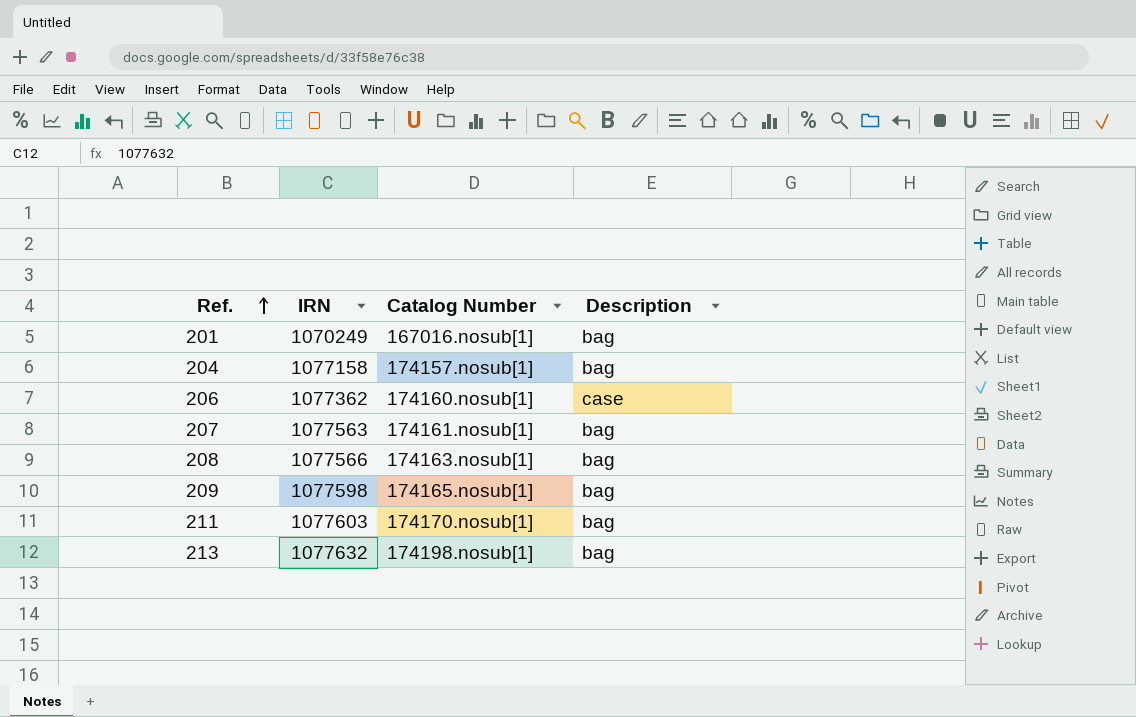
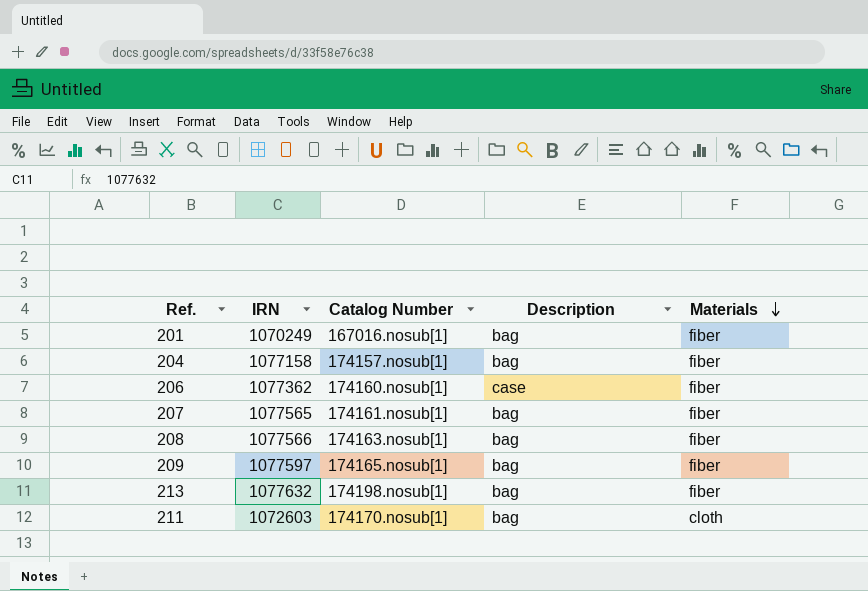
row order: Ref. ascending -> Materials descending
column Materials | position: none -> 5
207 | IRN: 1077563 -> 1077565
209 | IRN: 1077598 -> 1077597
211 | IRN: 1077603 -> 1072603

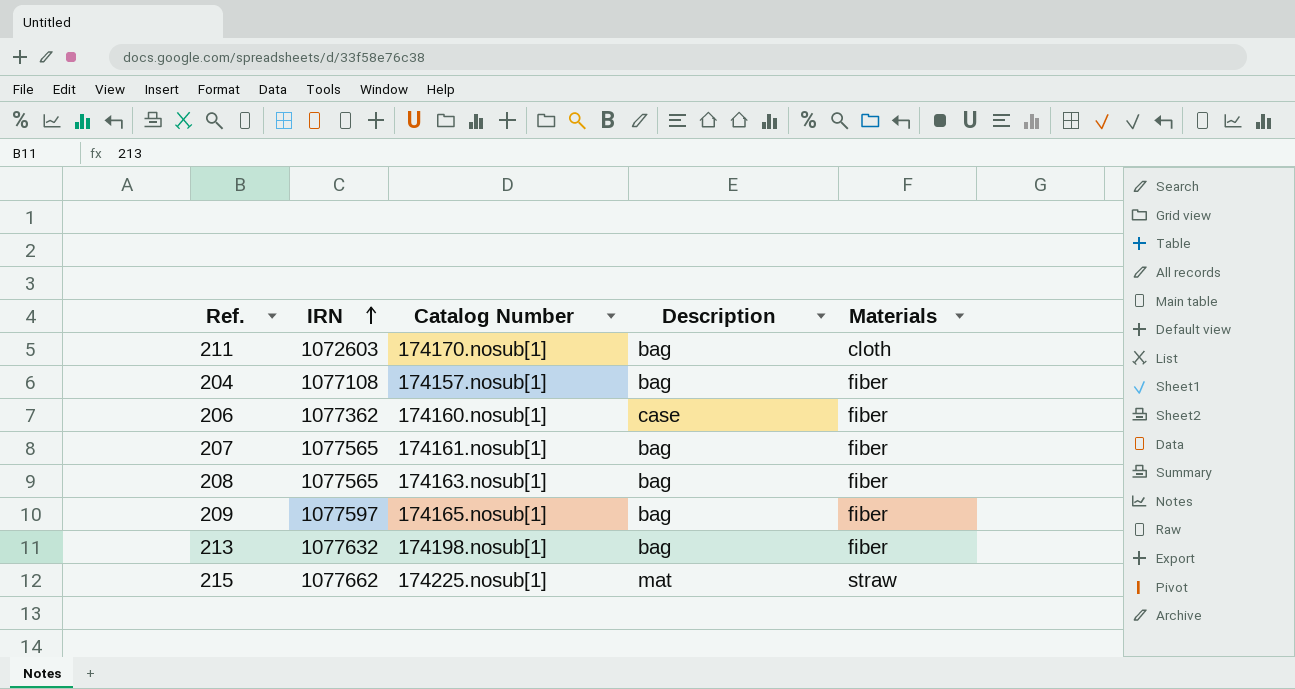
row order: Materials descending -> IRN ascending
row 201: 1070249 | 167016.nosub[1] | bag | fiber -> none
204 | IRN: 1077158 -> 1077108
208 | IRN: 1077566 -> 1077565
row 215: none -> 1077662 | 174225.nosub[1] | mat | straw

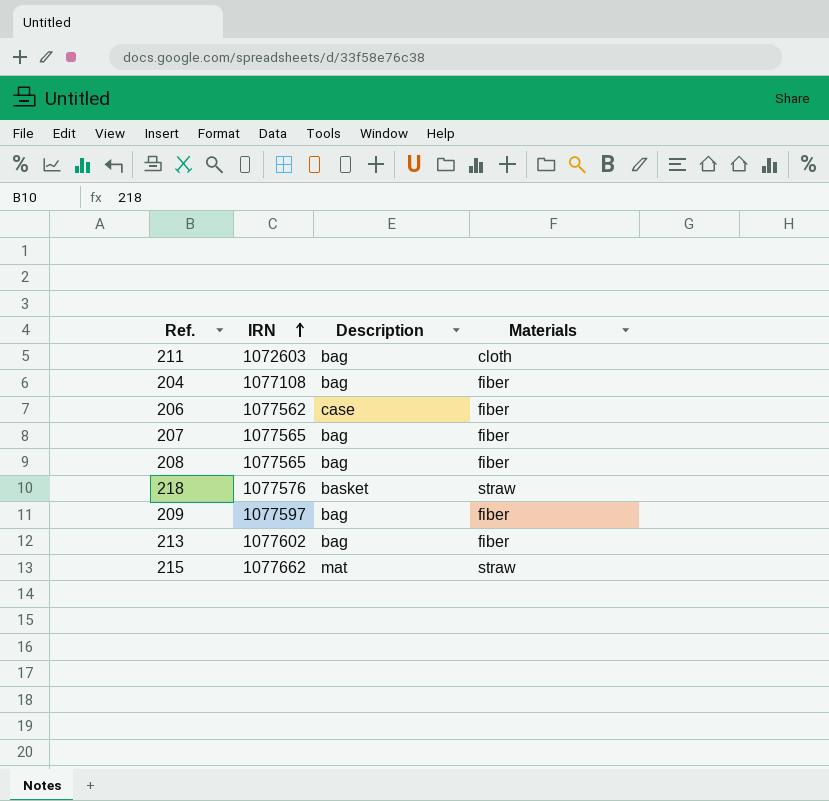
column Catalog Number | position: 3 -> none
206 | IRN: 1077362 -> 1077562
row 218: none -> 1077576 | basket | straw
213 | IRN: 1077632 -> 1077602

